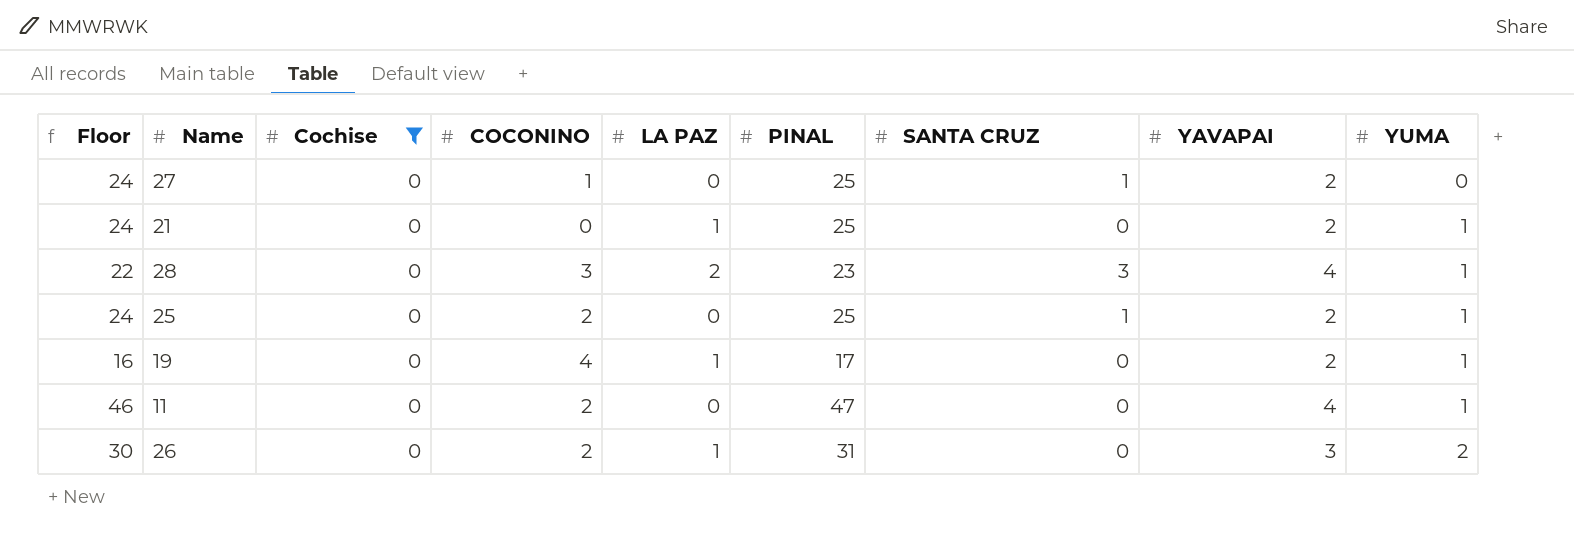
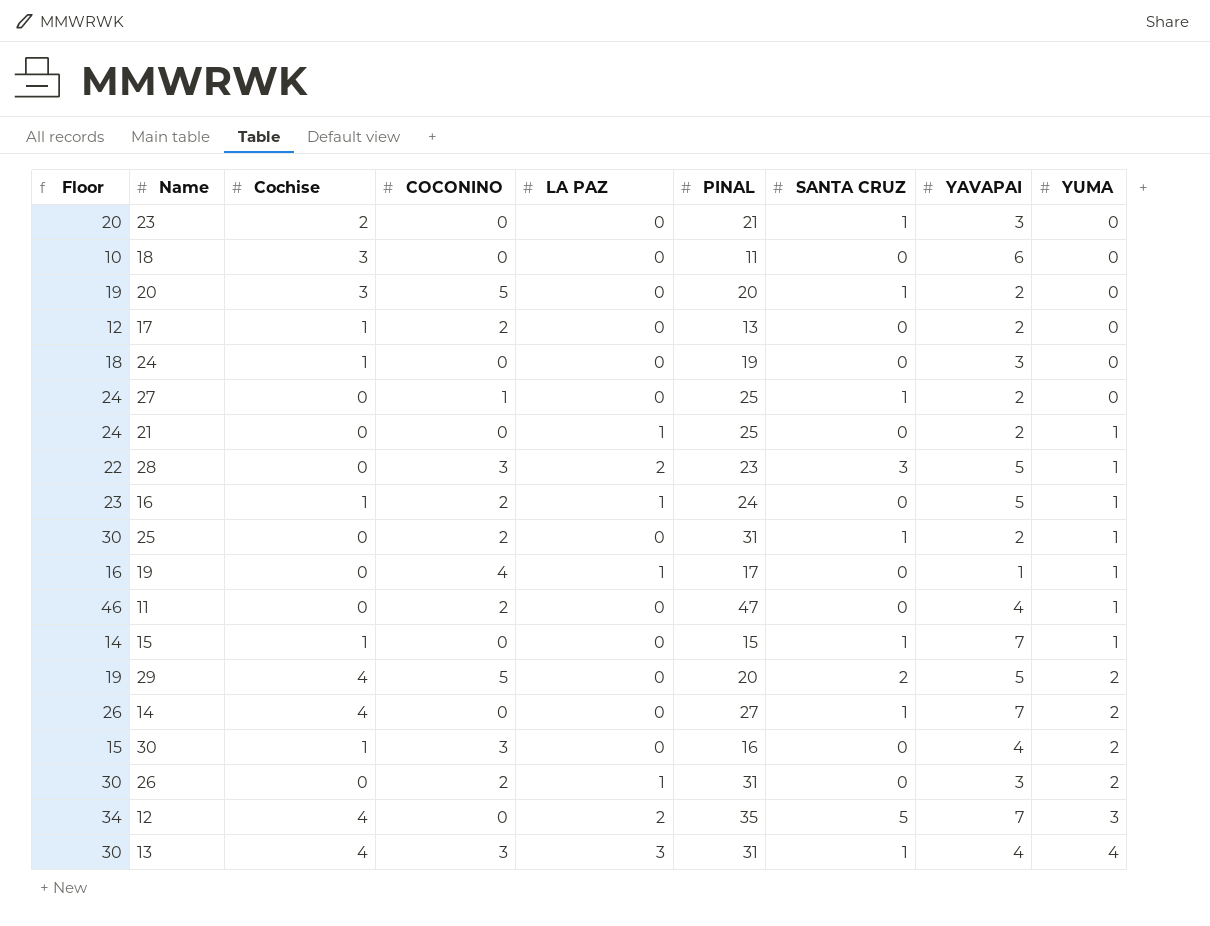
filter: Cochise = 0 -> none
28 | YAVAPAI: 4 -> 5
25 | Floor: 24 -> 30
25 | PINAL: 25 -> 31
19 | YAVAPAI: 2 -> 1

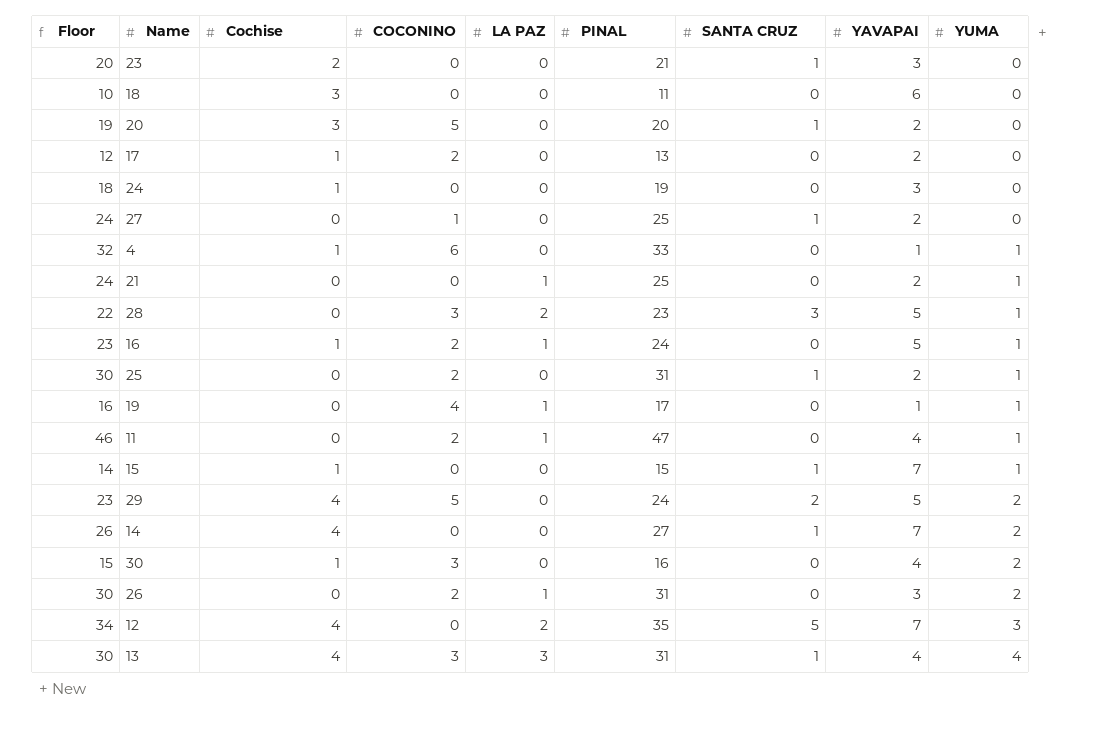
row 4: none -> 32 | 1 | 6 | 0 | 33 | 0 | 1 | 1
11 | LA PAZ: 0 -> 1
29 | Floor: 19 -> 23
29 | PINAL: 20 -> 24

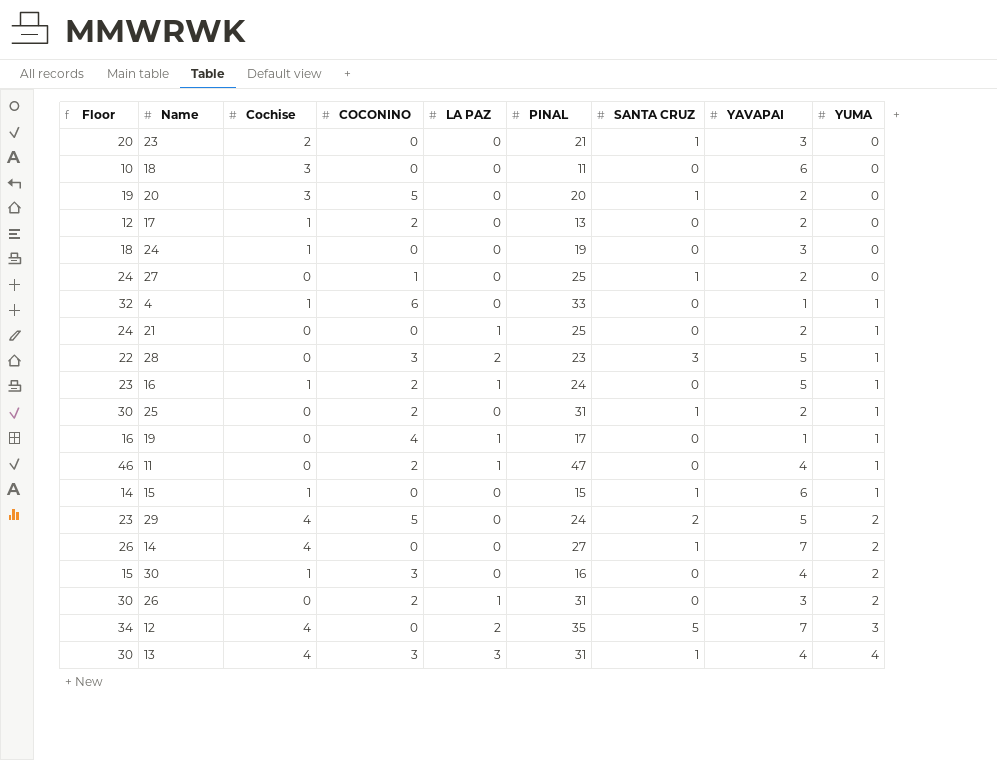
15 | YAVAPAI: 7 -> 6

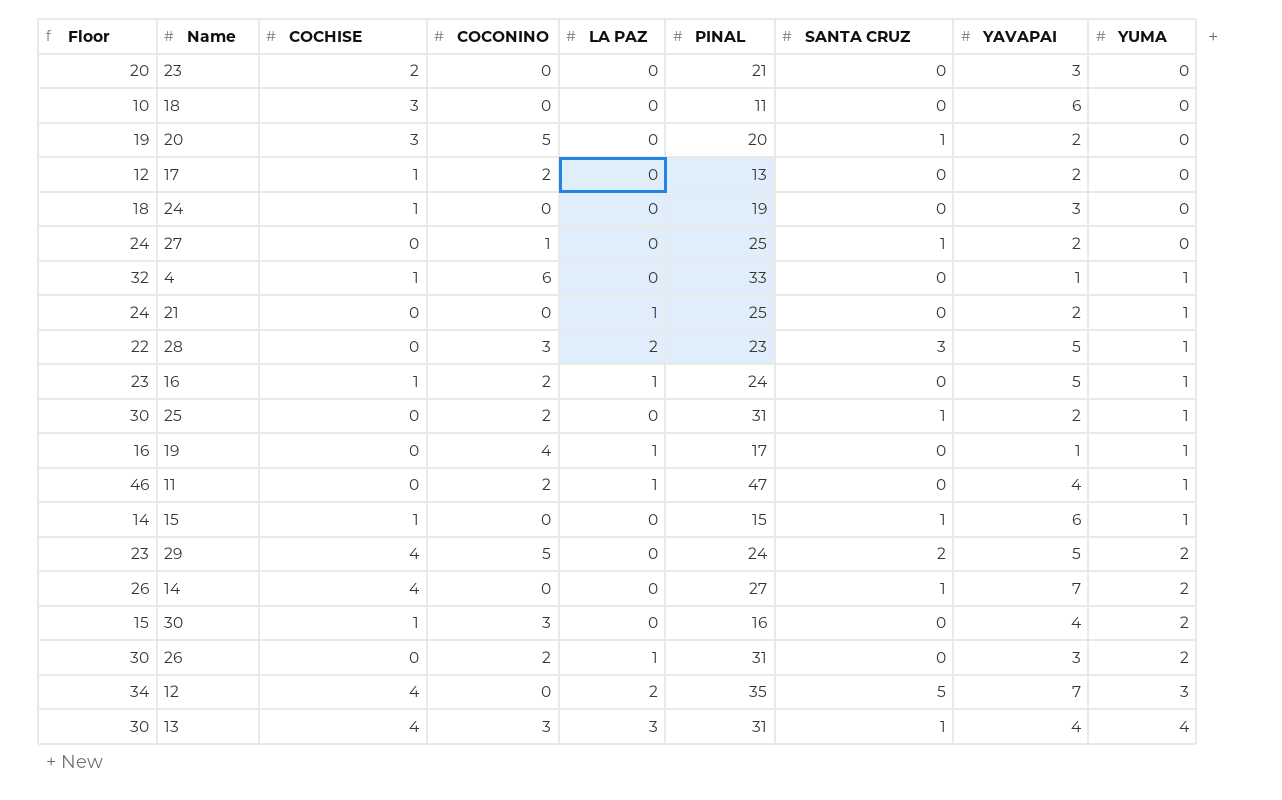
column name: Cochise -> COCHISE
23 | SANTA CRUZ: 1 -> 0

